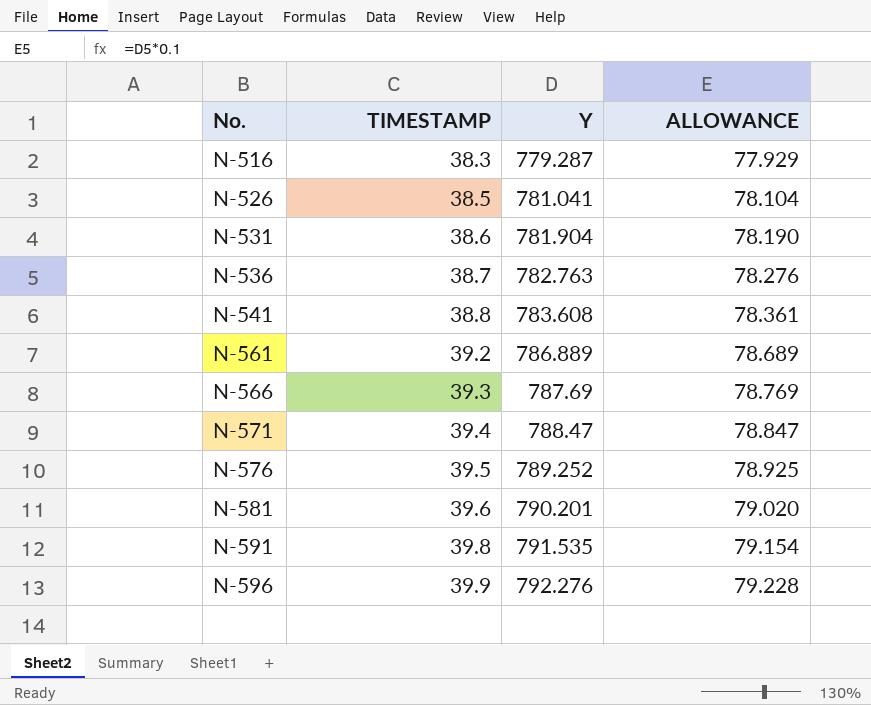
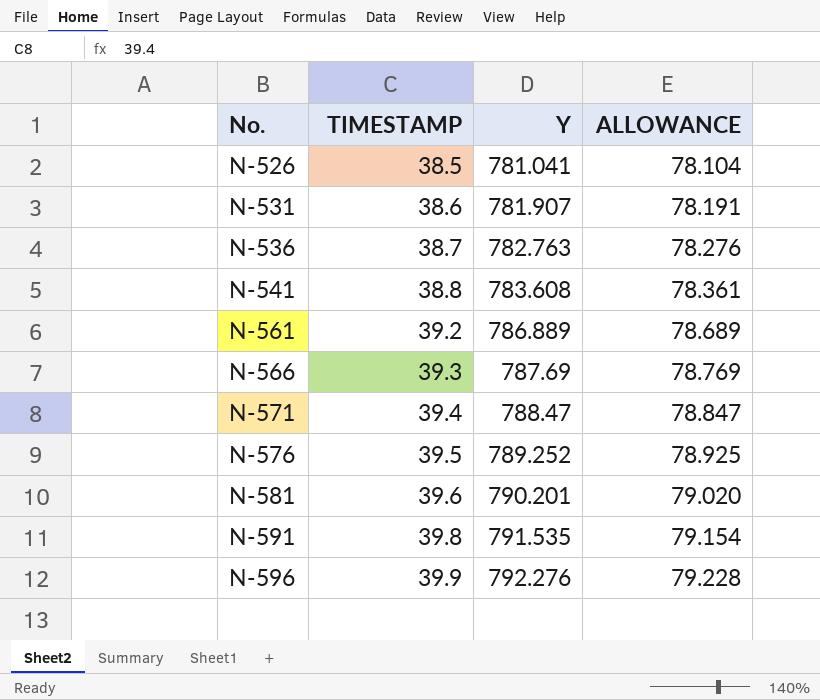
row N-516: 38.3 | 779.287 | 77.929 -> none
N-531 | Y: 781.904 -> 781.907
N-531 | ALLOWANCE: 78.190 -> 78.191

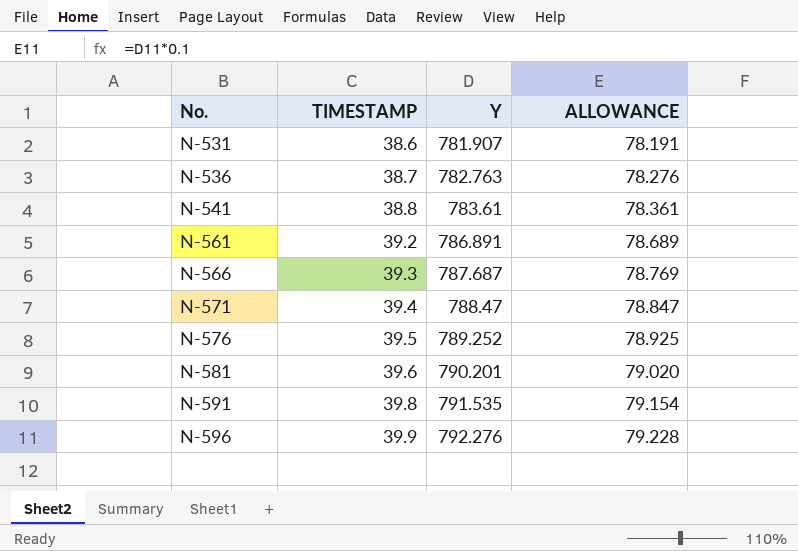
row N-526: 38.5 | 781.041 | 78.104 -> none
N-541 | Y: 783.608 -> 783.61
N-561 | Y: 786.889 -> 786.891
N-566 | Y: 787.69 -> 787.687

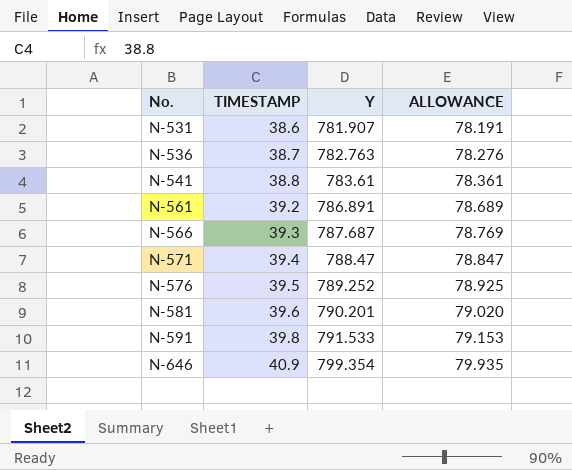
row N-596: 39.9 | 792.276 | 79.228 -> none
N-591 | Y: 791.535 -> 791.533
N-591 | ALLOWANCE: 79.154 -> 79.153
row N-646: none -> 40.9 | 799.354 | 79.935

